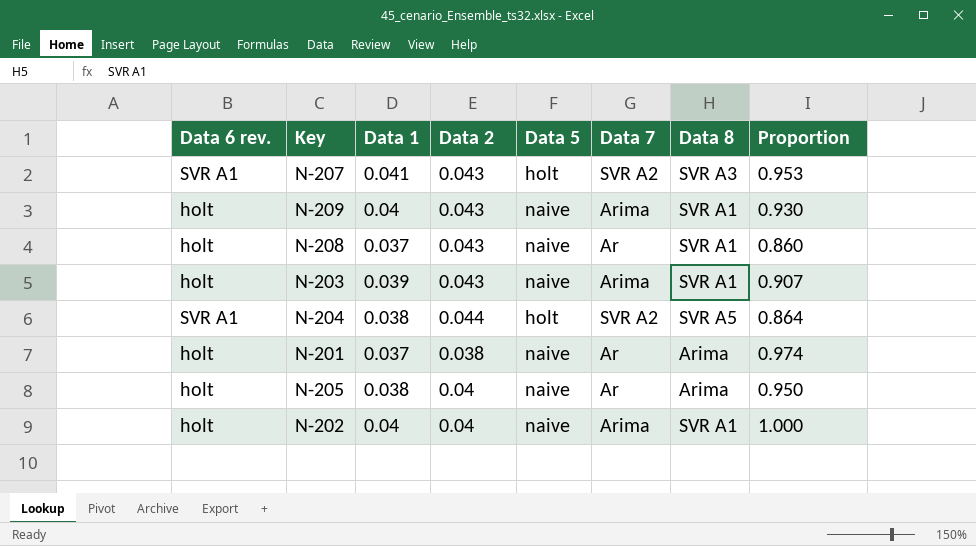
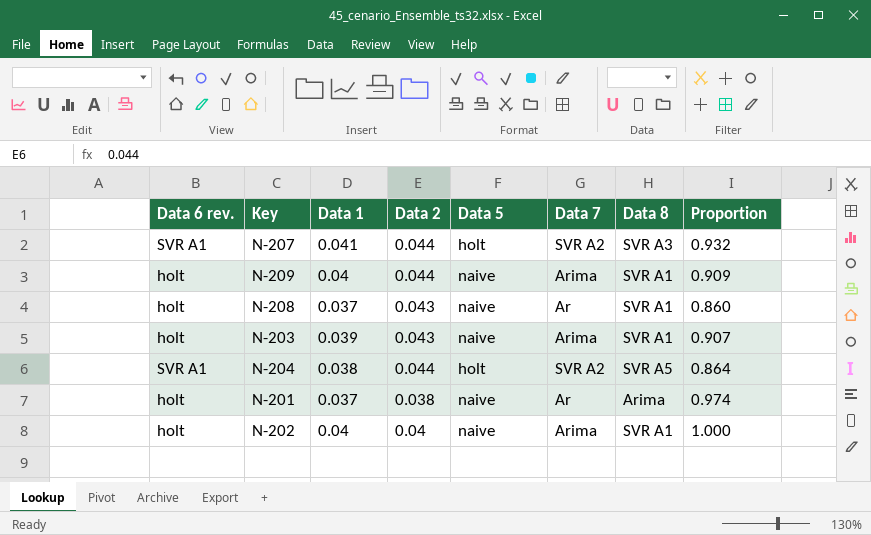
row N-205: holt | 0.038 | 0.04 | naive | Ar | Arima | 0.950 -> none
N-207 | Data 2: 0.043 -> 0.044
N-207 | Proportion: 0.953 -> 0.932
N-209 | Data 2: 0.043 -> 0.044
N-209 | Proportion: 0.930 -> 0.909

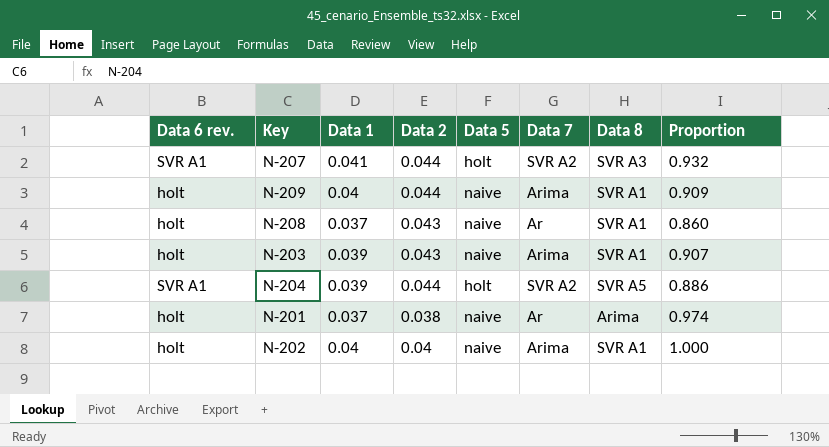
N-204 | Data 1: 0.038 -> 0.039
N-204 | Proportion: 0.864 -> 0.886

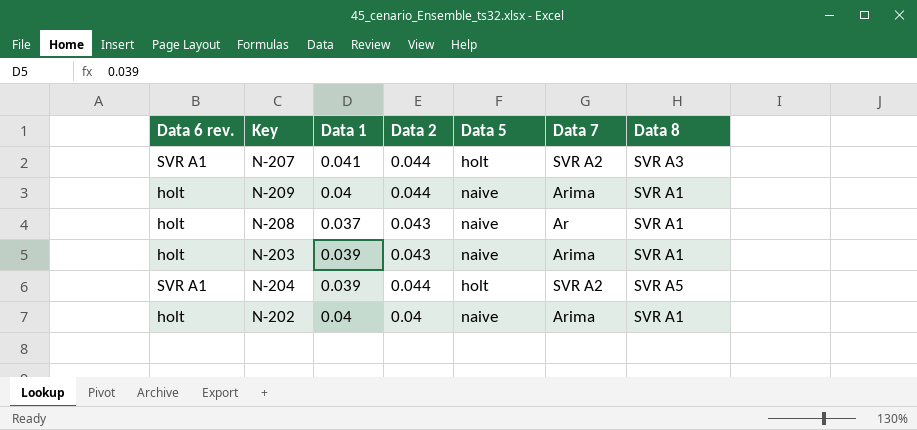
column Proportion | formula: [Data 1] / [Data 2] -> none
row N-201: holt | 0.037 | 0.038 | naive | Ar | Arima | 0.974 -> none

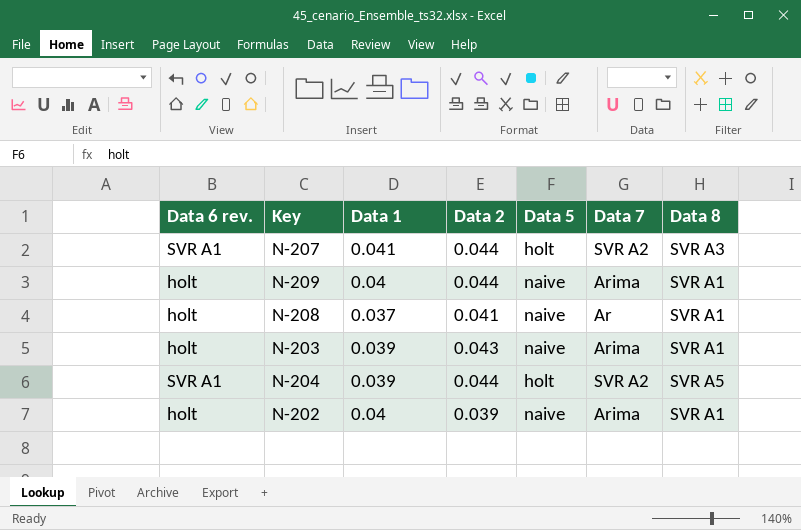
N-208 | Data 2: 0.043 -> 0.041
N-202 | Data 2: 0.04 -> 0.039

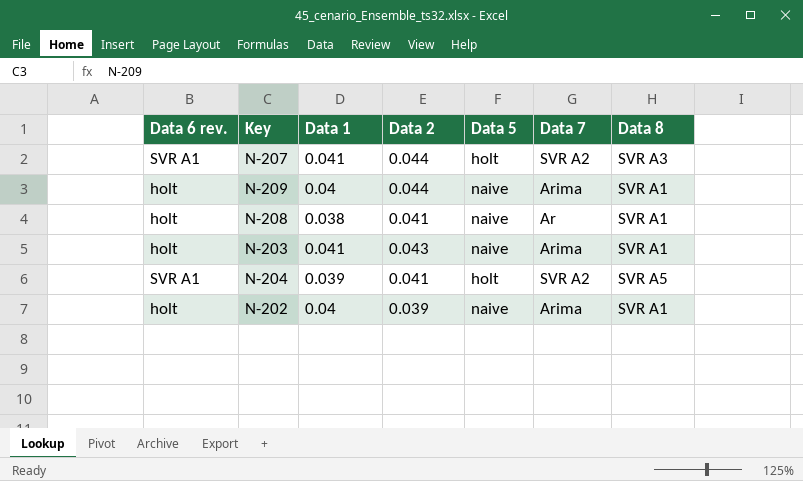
N-208 | Data 1: 0.037 -> 0.038
N-203 | Data 1: 0.039 -> 0.041
N-204 | Data 2: 0.044 -> 0.041

